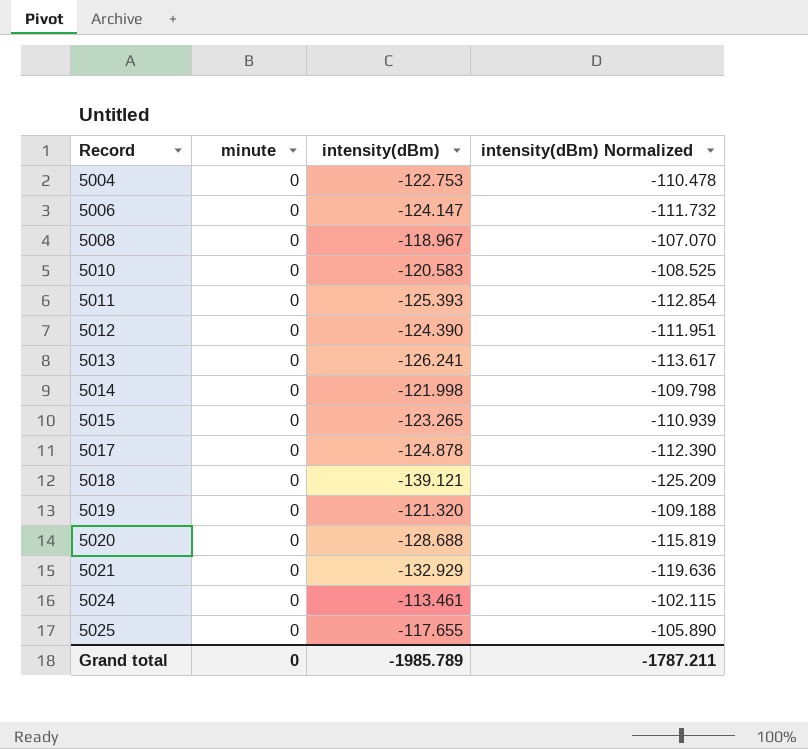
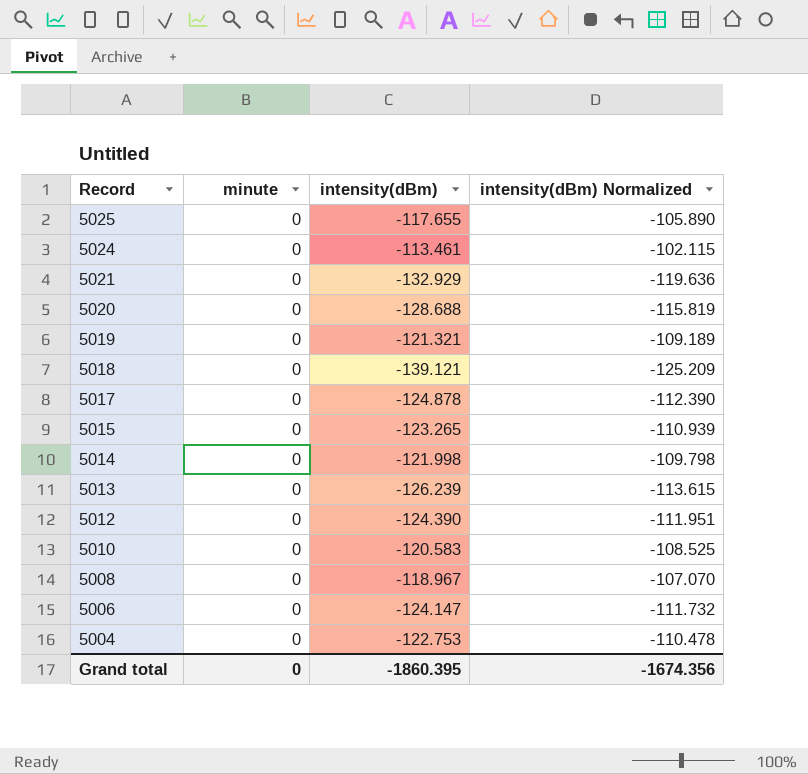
row order: Record ascending -> Record descending
row 5011: 0 | -125.393 | -112.854 -> none
5019 | intensity(dBm): -121.320 -> -121.321
5019 | intensity(dBm) Normalized: -109.188 -> -109.189
5013 | intensity(dBm): -126.241 -> -126.239
5013 | intensity(dBm) Normalized: -113.617 -> -113.615
Grand total | intensity(dBm): -1985.789 -> -1860.395
Grand total | intensity(dBm) Normalized: -1787.211 -> -1674.356

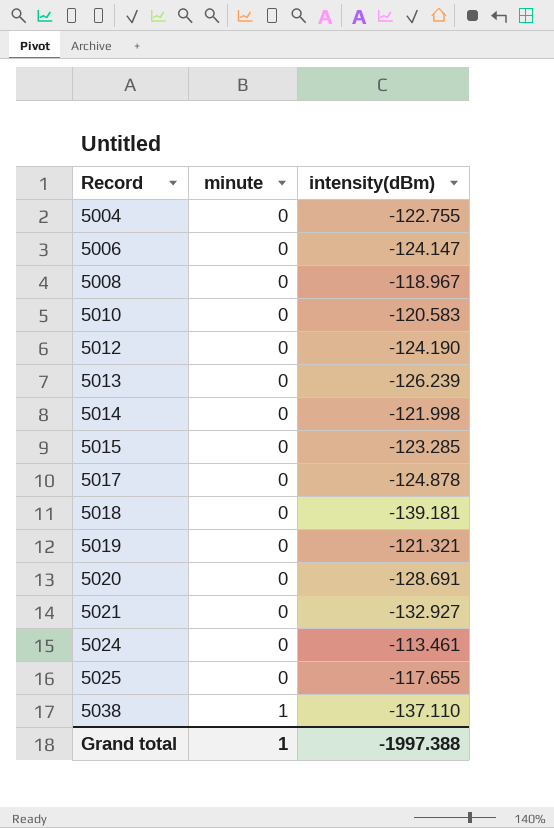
row order: Record descending -> Record ascending
column intensity(dBm) Normalized | formula: [intensity(dBm)] * 0.9 -> none
5004 | intensity(dBm): -122.753 -> -122.755
5012 | intensity(dBm): -124.390 -> -124.190
5015 | intensity(dBm): -123.265 -> -123.285
5018 | intensity(dBm): -139.121 -> -139.181
5020 | intensity(dBm): -128.688 -> -128.691
5021 | intensity(dBm): -132.929 -> -132.927
row 5038: none -> 1 | -137.110
Grand total | minute: 0 -> 1
Grand total | intensity(dBm): -1860.395 -> -1997.388

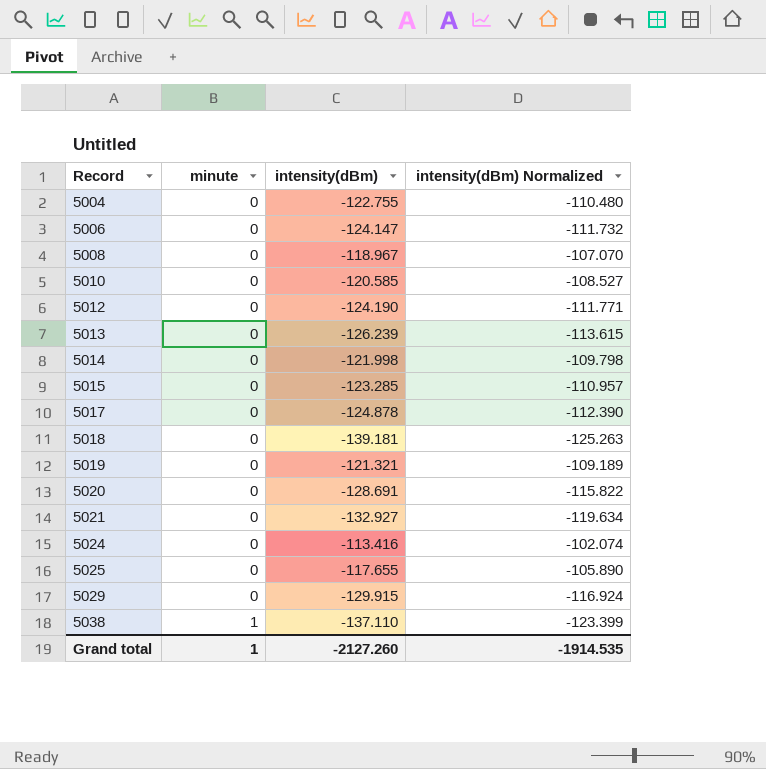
column intensity(dBm) Normalized | formula: none -> [intensity(dBm)] * 0.9
5010 | intensity(dBm): -120.583 -> -120.585
5024 | intensity(dBm): -113.461 -> -113.416
row 5029: none -> 0 | -129.915 | -116.924
Grand total | intensity(dBm): -1997.388 -> -2127.260

